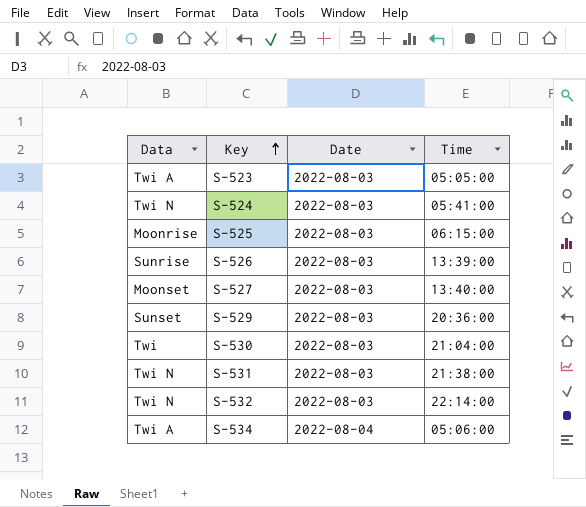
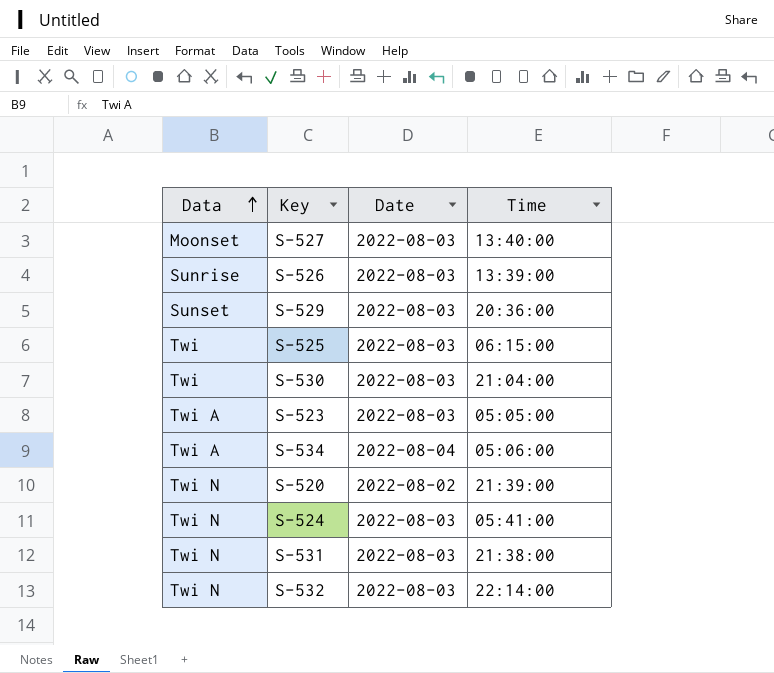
row order: Key ascending -> Data ascending
S-525 | Data: Moonrise -> Twi
row S-520: none -> Twi N | 2022-08-02 | 21:39:00

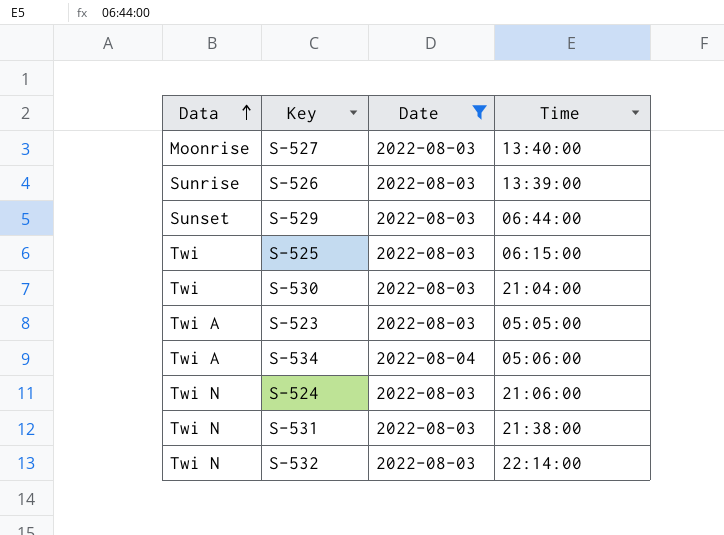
filter: none -> Date != 2022-08-02
S-527 | Data: Moonset -> Moonrise
S-529 | Time: 20:36:00 -> 06:44:00
S-524 | Time: 05:41:00 -> 21:06:00

